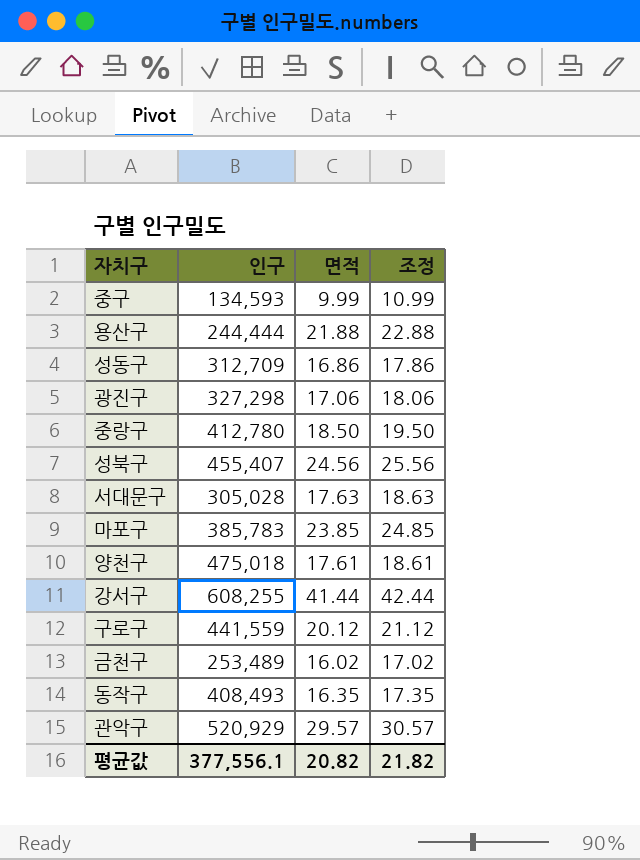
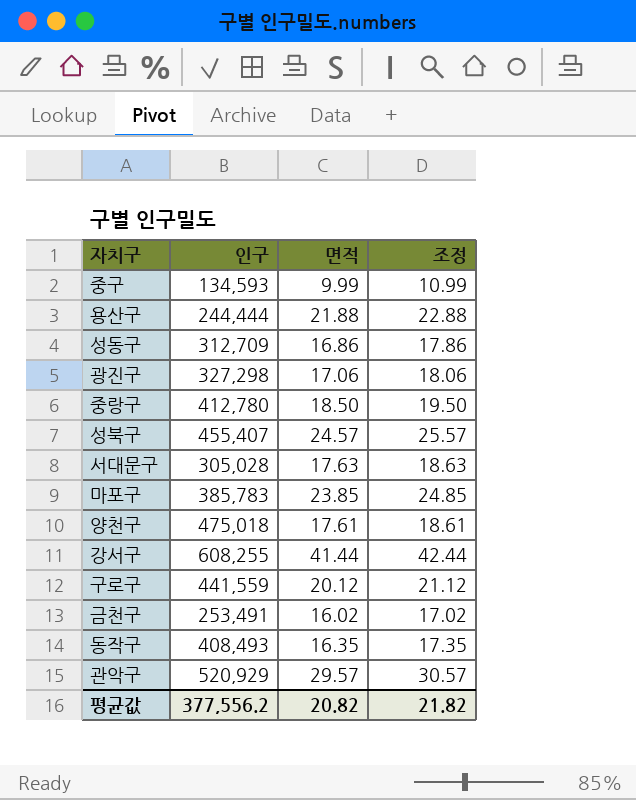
성북구 | 면적: 24.56 -> 24.57
성북구 | 조정: 25.56 -> 25.57
금천구 | 인구: 253,489 -> 253,491
평균값 | 인구: 377,556.1 -> 377,556.2

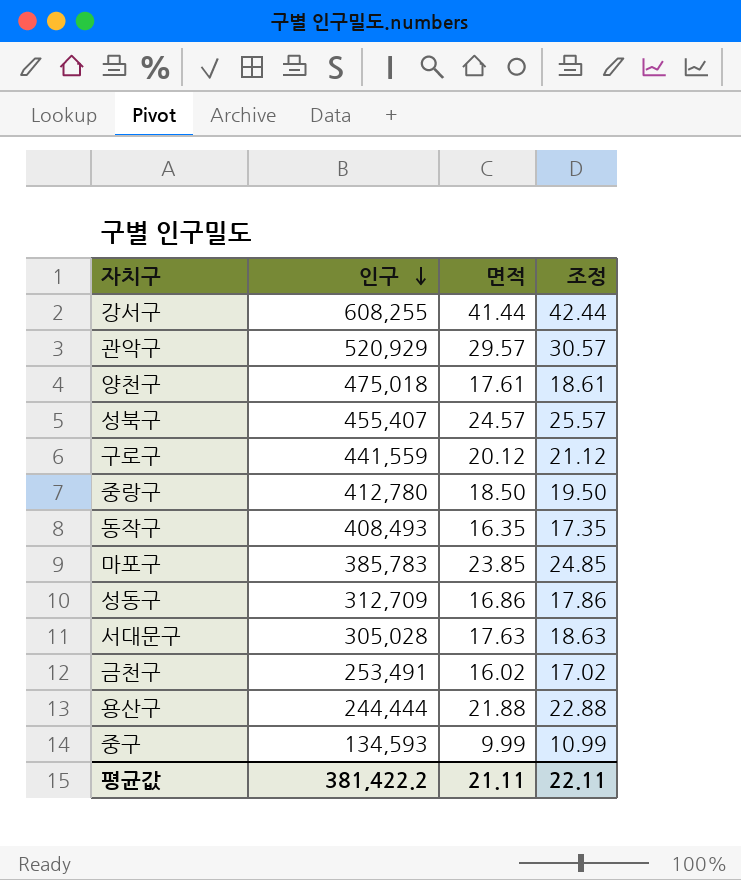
row order: none -> 인구 descending
row 광진구: 327,298 | 17.06 | 18.06 -> none
평균값 | 인구: 377,556.2 -> 381,422.2
평균값 | 면적: 20.82 -> 21.11
평균값 | 조정: 21.82 -> 22.11

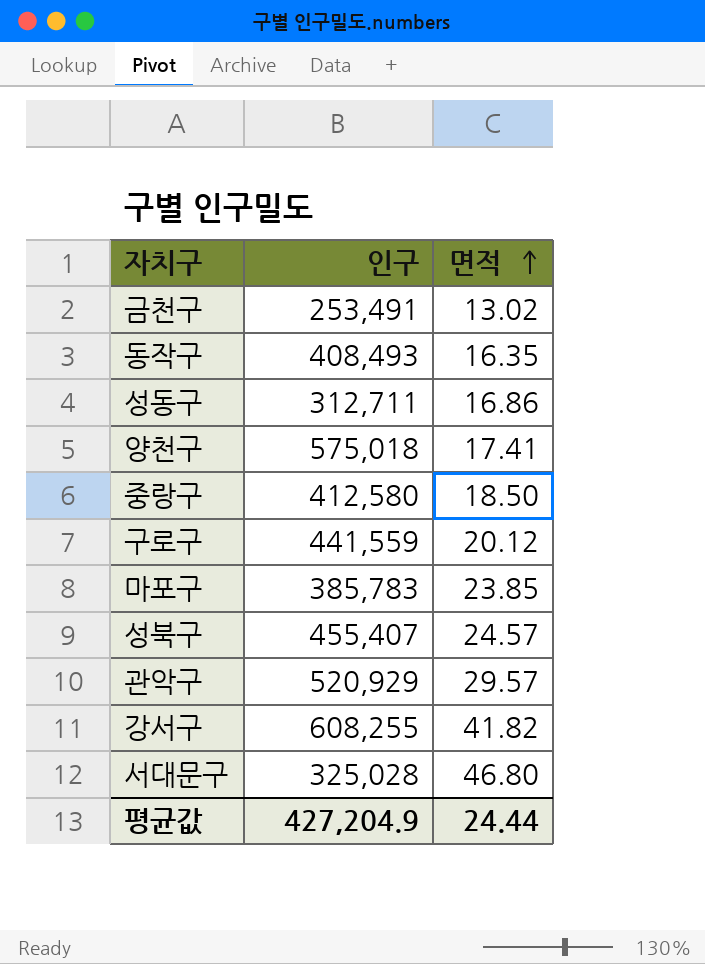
row order: 인구 descending -> 면적 ascending
column 조정 | formula: [면적] + 1 -> none
row 용산구: 244,444 | 21.88 | 22.88 -> none
row 중구: 134,593 | 9.99 | 10.99 -> none
금천구 | 면적: 16.02 -> 13.02
성동구 | 인구: 312,709 -> 312,711
양천구 | 인구: 475,018 -> 575,018
양천구 | 면적: 17.61 -> 17.41
중랑구 | 인구: 412,780 -> 412,580
강서구 | 면적: 41.44 -> 41.82
서대문구 | 인구: 305,028 -> 325,028
서대문구 | 면적: 17.63 -> 46.80
평균값 | 인구: 381,422.2 -> 427,204.9
평균값 | 면적: 21.11 -> 24.44

